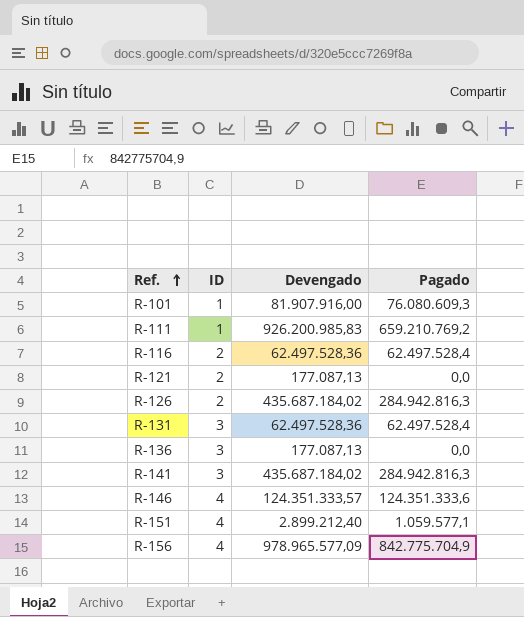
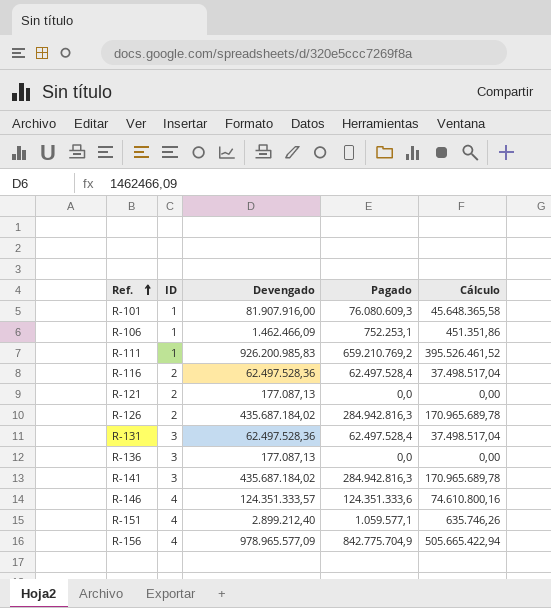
column Cálculo | formula: none -> [Pagado] * 0,6
row R-106: none -> 1 | 1.462.466,09 | 752.253,1 | 451.351,86

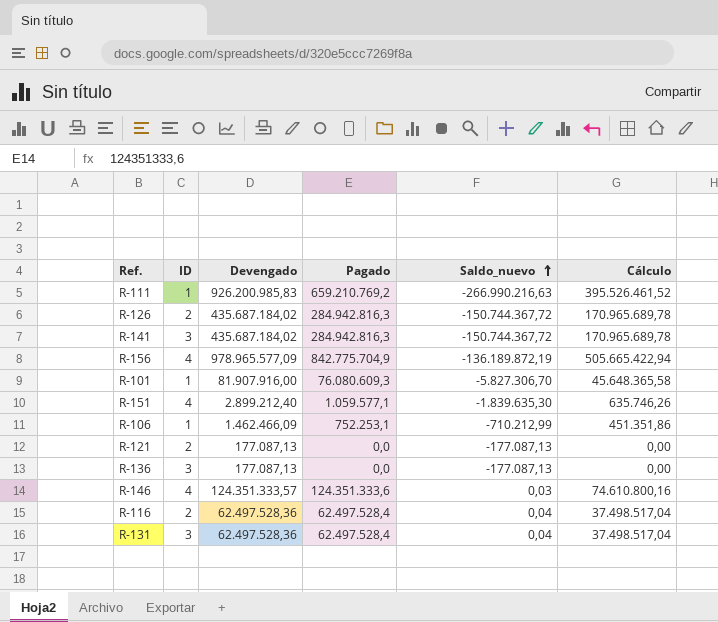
row order: Ref. ascending -> Saldo_nuevo ascending
column Saldo_nuevo | formula: none -> [Pagado] - [Devengado]

